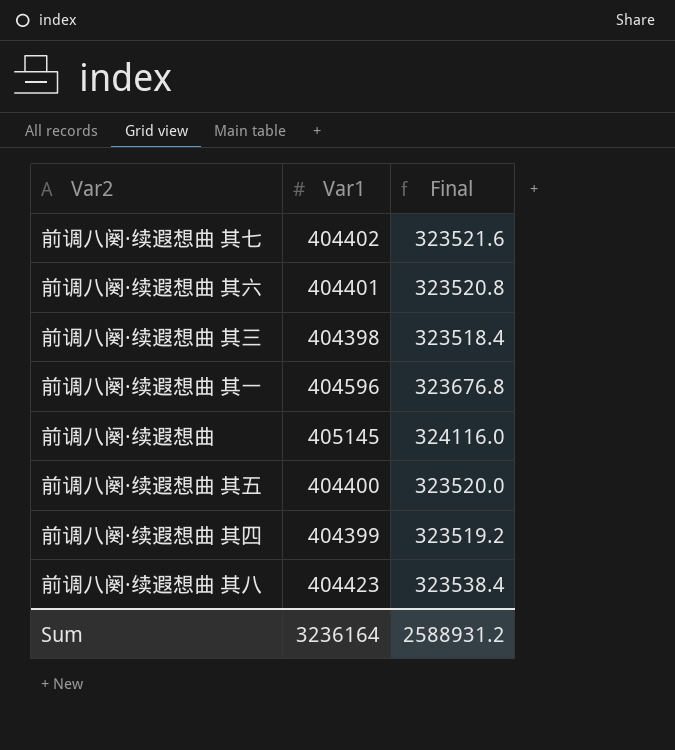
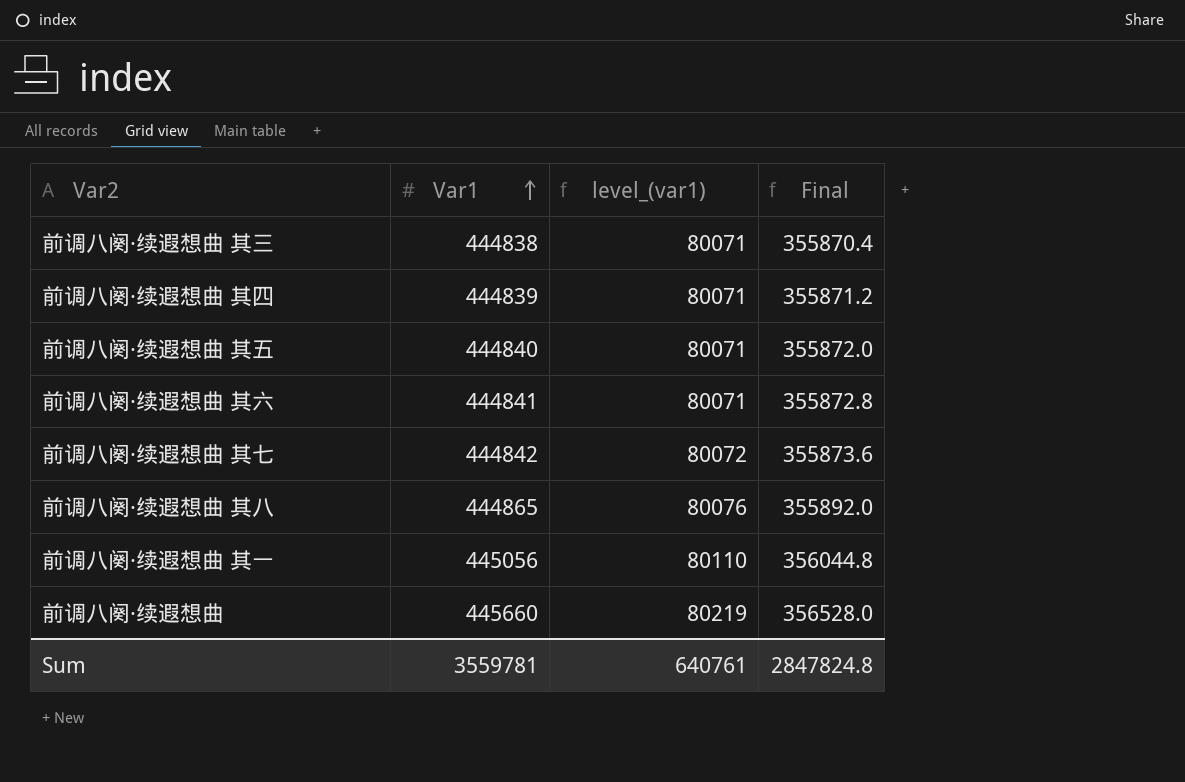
row order: none -> Var1 ascending
column level_(var1) | formula: none -> [Var1] * 0.18
前调八阕·续遐想曲 其三 | Var1: 404398 -> 444838
前调八阕·续遐想曲 其三 | Final: 323518.4 -> 355870.4
前调八阕·续遐想曲 其四 | Var1: 404399 -> 444839
前调八阕·续遐想曲 其四 | Final: 323519.2 -> 355871.2
前调八阕·续遐想曲 其五 | Var1: 404400 -> 444840
前调八阕·续遐想曲 其五 | Final: 323520.0 -> 355872.0
前调八阕·续遐想曲 其六 | Var1: 404401 -> 444841
前调八阕·续遐想曲 其六 | Final: 323520.8 -> 355872.8
前调八阕·续遐想曲 其七 | Var1: 404402 -> 444842
前调八阕·续遐想曲 其七 | Final: 323521.6 -> 355873.6
前调八阕·续遐想曲 其八 | Var1: 404423 -> 444865
前调八阕·续遐想曲 其八 | Final: 323538.4 -> 355892.0
前调八阕·续遐想曲 其一 | Var1: 404596 -> 445056
前调八阕·续遐想曲 其一 | Final: 323676.8 -> 356044.8
前调八阕·续遐想曲 | Var1: 405145 -> 445660
前调八阕·续遐想曲 | Final: 324116.0 -> 356528.0
Sum | Var1: 3236164 -> 3559781
Sum | Final: 2588931.2 -> 2847824.8

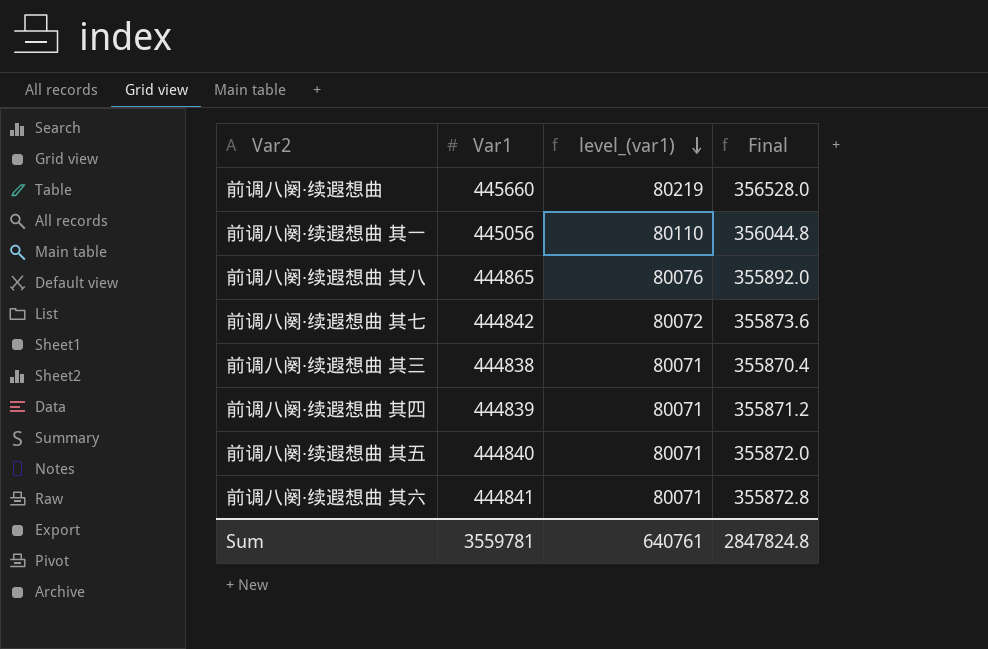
row order: Var1 ascending -> level_(var1) descending

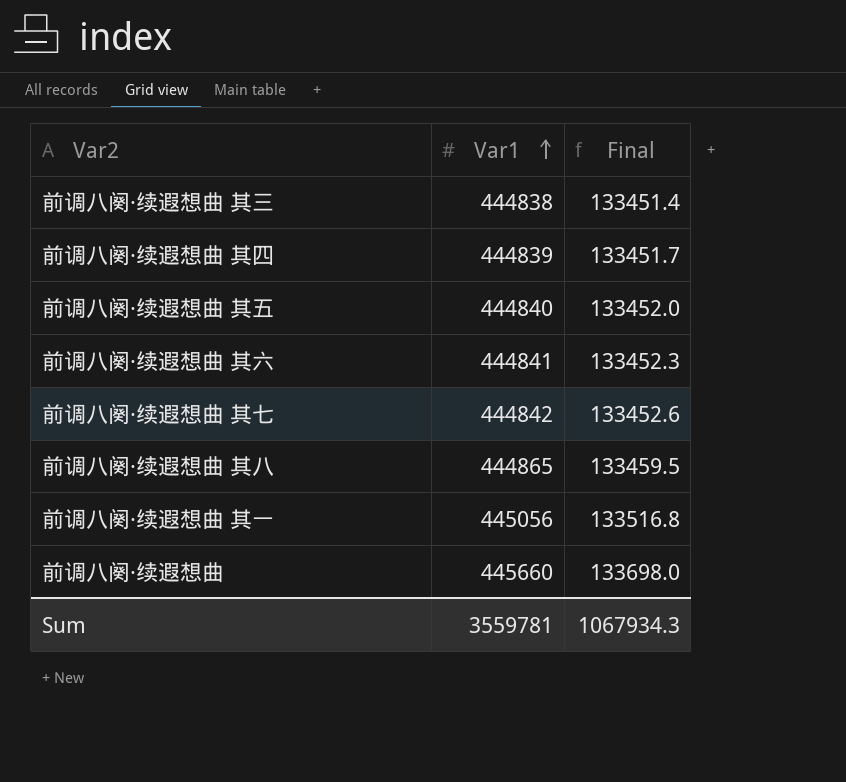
row order: level_(var1) descending -> Var1 ascending
column level_(var1) | formula: [Var1] * 0.18 -> none
column Final | formula: [Var1] * 0.8 -> [Var1] * 0.3
Sum | Final: 2847824.8 -> 1067934.3

